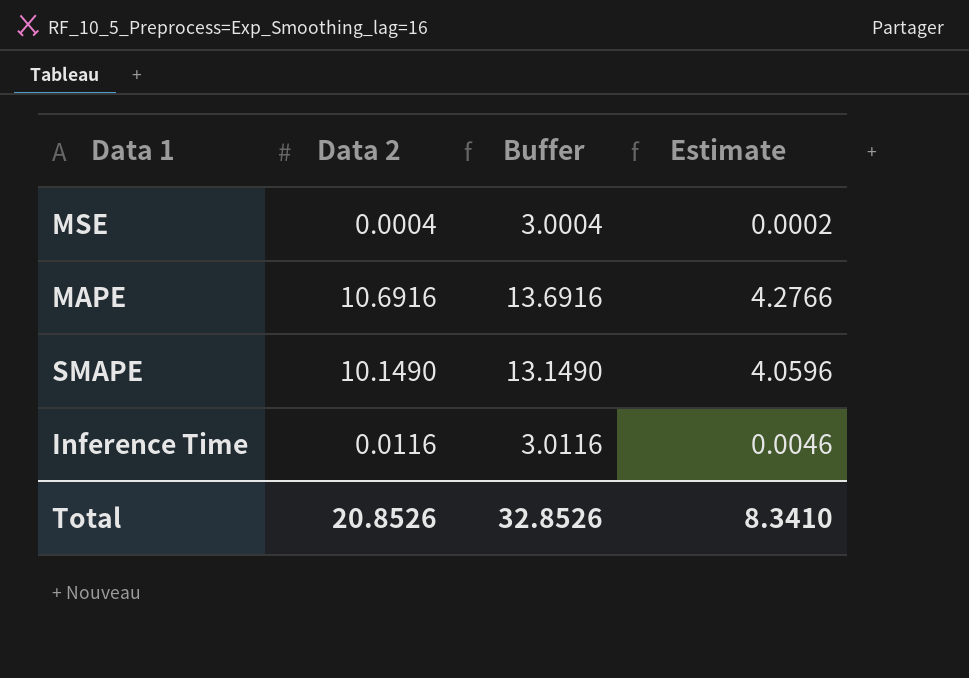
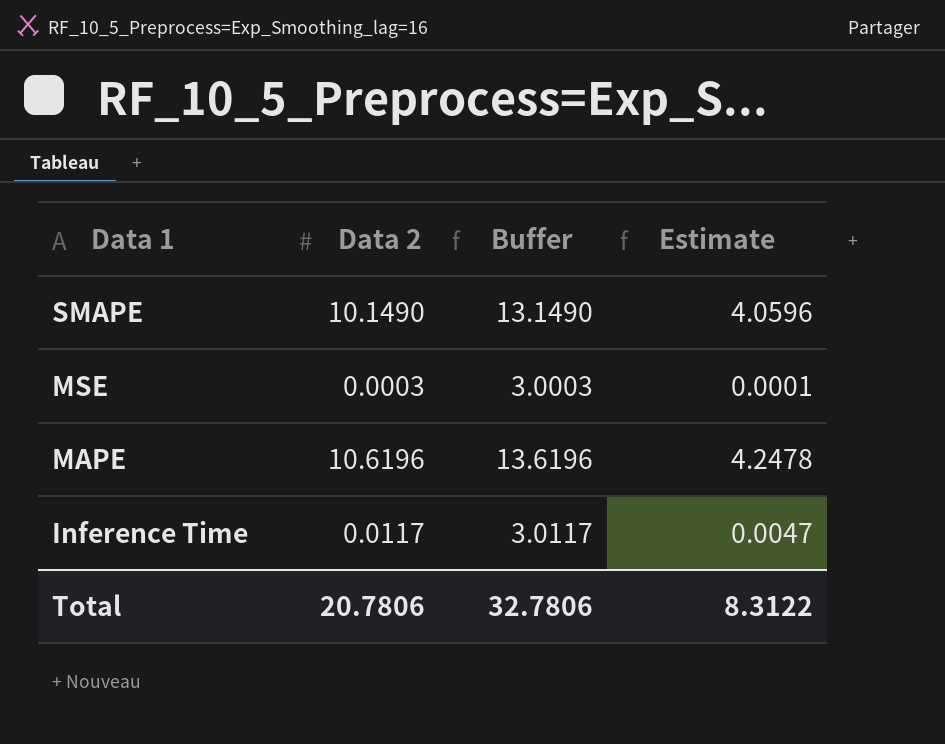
row order: none -> Data 1 descending
MSE | Data 2: 0.0004 -> 0.0003
MSE | Buffer: 3.0004 -> 3.0003
MSE | Estimate: 0.0002 -> 0.0001
MAPE | Data 2: 10.6916 -> 10.6196
MAPE | Buffer: 13.6916 -> 13.6196
MAPE | Estimate: 4.2766 -> 4.2478
Inference Time | Data 2: 0.0116 -> 0.0117
Inference Time | Buffer: 3.0116 -> 3.0117
Inference Time | Estimate: 0.0046 -> 0.0047
Total | Data 2: 20.8526 -> 20.7806
Total | Buffer: 32.8526 -> 32.7806
Total | Estimate: 8.3410 -> 8.3122

